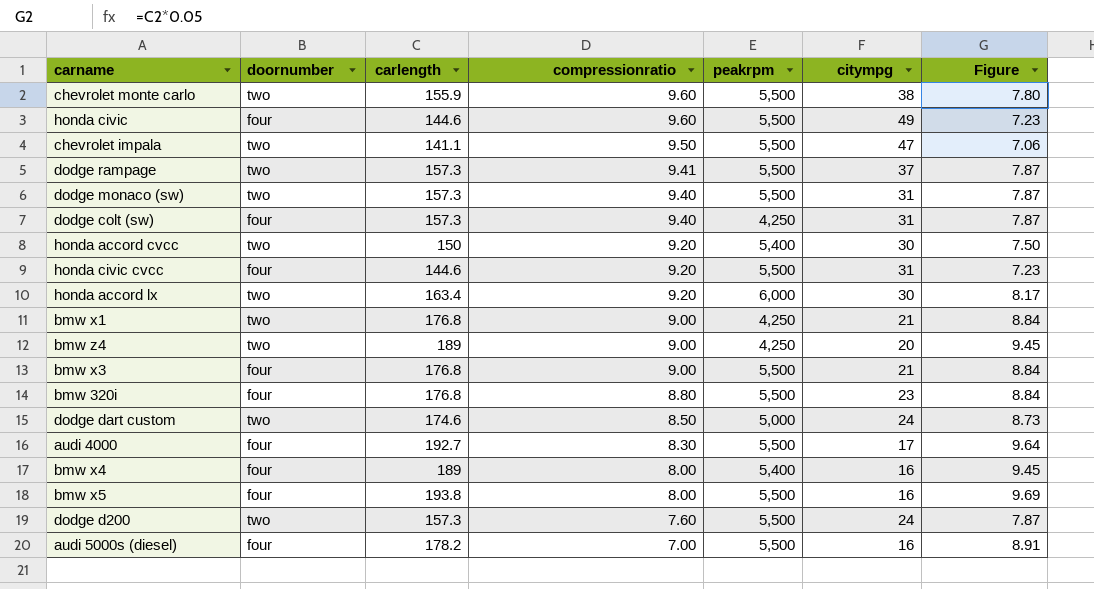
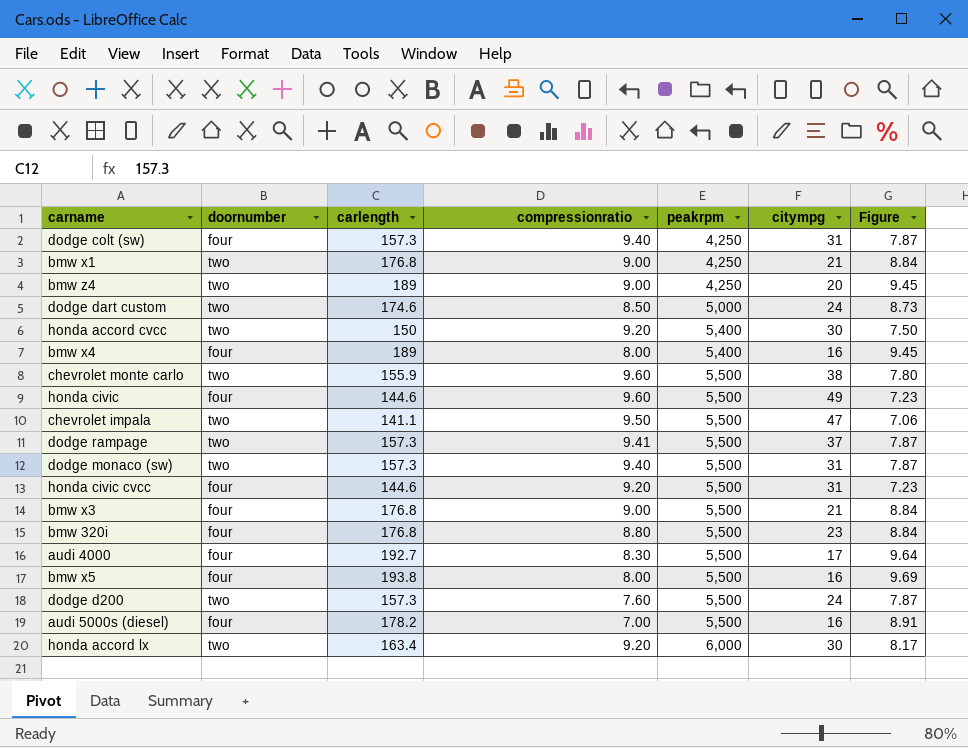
row order: compressionratio descending -> peakrpm ascending

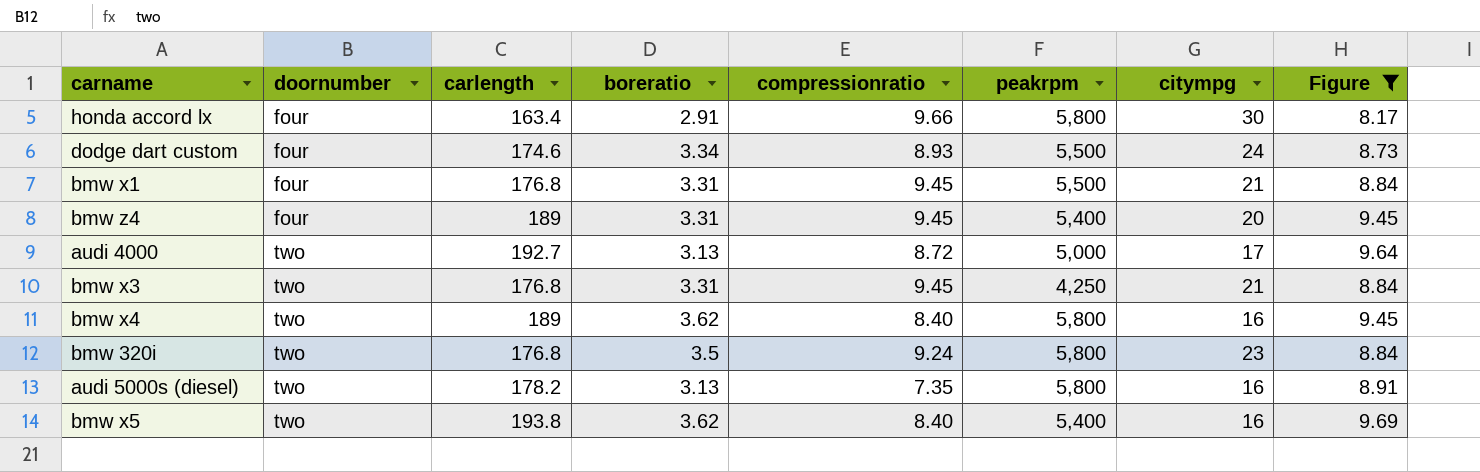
filter: none -> Figure >= 8.17
row order: peakrpm ascending -> doornumber ascending
column boreratio | position: none -> 4
honda accord lx | doornumber: two -> four
honda accord lx | compressionratio: 9.20 -> 9.66
honda accord lx | peakrpm: 6,000 -> 5,800
dodge dart custom | doornumber: two -> four
dodge dart custom | compressionratio: 8.50 -> 8.93
dodge dart custom | peakrpm: 5,000 -> 5,500
bmw x1 | doornumber: two -> four
bmw x1 | compressionratio: 9.00 -> 9.45
bmw x1 | peakrpm: 4,250 -> 5,500
bmw z4 | doornumber: two -> four
bmw z4 | compressionratio: 9.00 -> 9.45
bmw z4 | peakrpm: 4,250 -> 5,400
audi 4000 | doornumber: four -> two
audi 4000 | compressionratio: 8.30 -> 8.72
audi 4000 | peakrpm: 5,500 -> 5,000
bmw x3 | doornumber: four -> two
bmw x3 | compressionratio: 9.00 -> 9.45
bmw x3 | peakrpm: 5,500 -> 4,250
bmw x4 | doornumber: four -> two
bmw x4 | compressionratio: 8.00 -> 8.40
bmw x4 | peakrpm: 5,400 -> 5,800
bmw 320i | doornumber: four -> two
bmw 320i | compressionratio: 8.80 -> 9.24
bmw 320i | peakrpm: 5,500 -> 5,800
audi 5000s (diesel) | doornumber: four -> two
audi 5000s (diesel) | compressionratio: 7.00 -> 7.35
audi 5000s (diesel) | peakrpm: 5,500 -> 5,800
bmw x5 | doornumber: four -> two
bmw x5 | compressionratio: 8.00 -> 8.40
bmw x5 | peakrpm: 5,500 -> 5,400

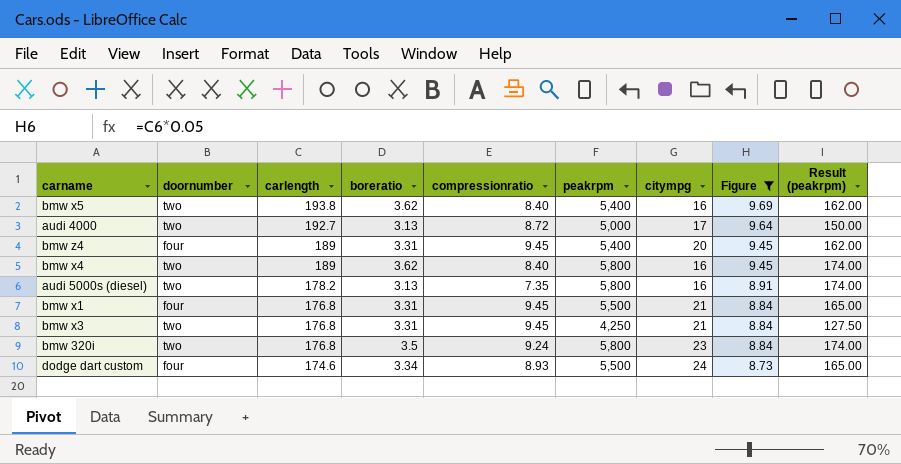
row order: doornumber ascending -> carlength descending
column Result (peakrpm) | formula: none -> [peakrpm] * 0.03
row honda accord lx: four | 163.4 | 2.91 | 9.66 | 5,800 | 30 | 8.17 -> none

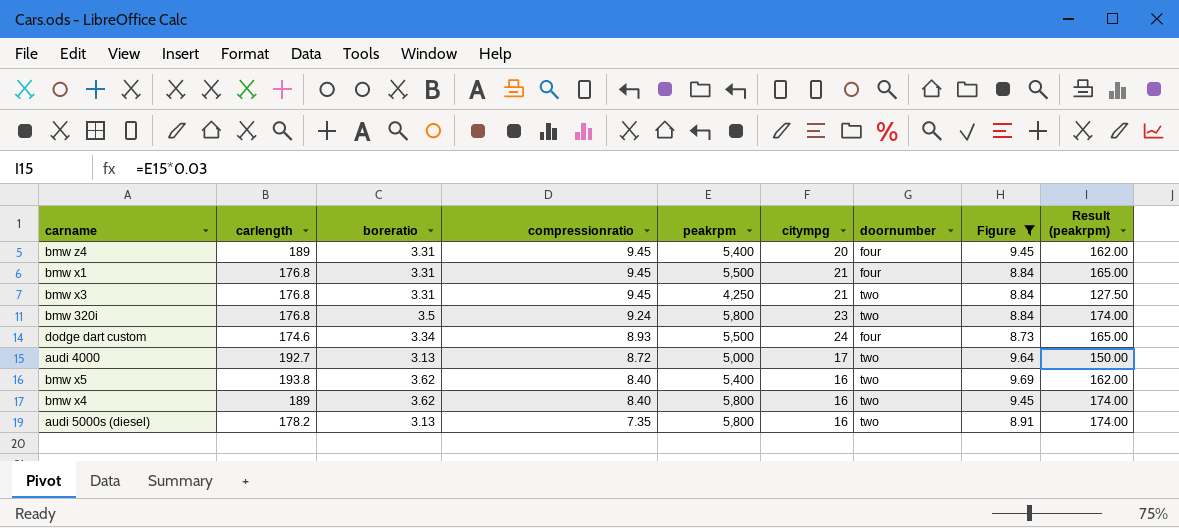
row order: carlength descending -> compressionratio descending
column doornumber | position: 2 -> 7

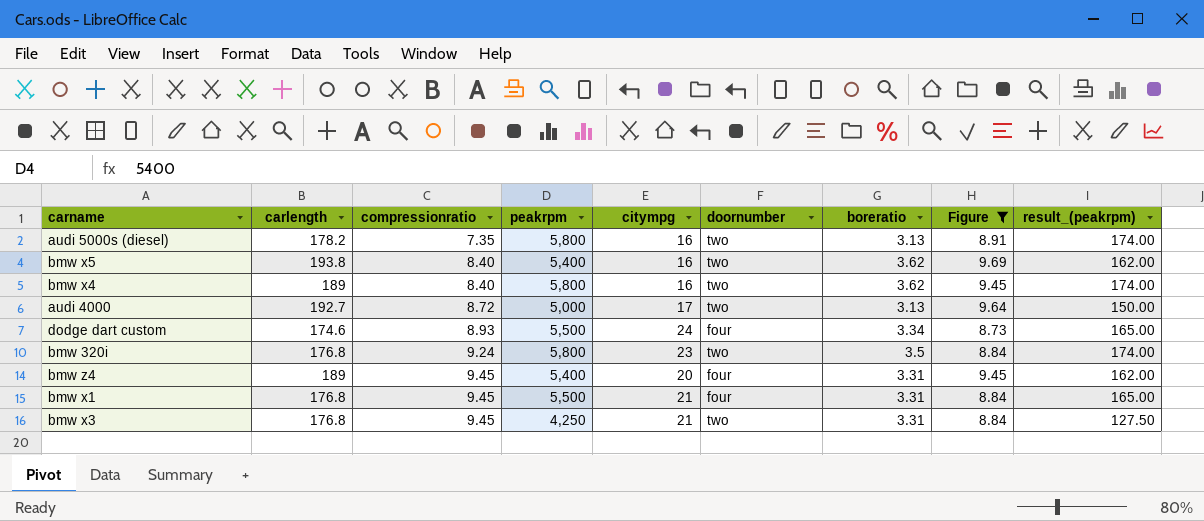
row order: compressionratio descending -> compressionratio ascending
column boreratio | position: 3 -> 7
column name: Result (peakrpm) -> result_(peakrpm)

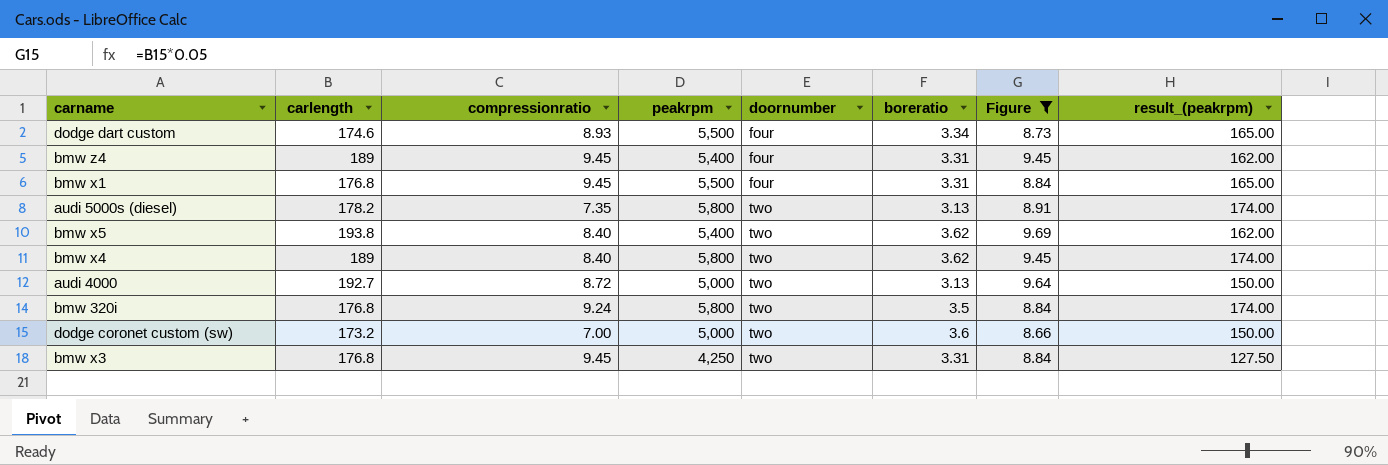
row order: compressionratio ascending -> doornumber ascending
column citympg | position: 5 -> none
row dodge coronet custom (sw): none -> 173.2 | 7.00 | 5,000 | two | 3.6 | 8.66 | 150.00

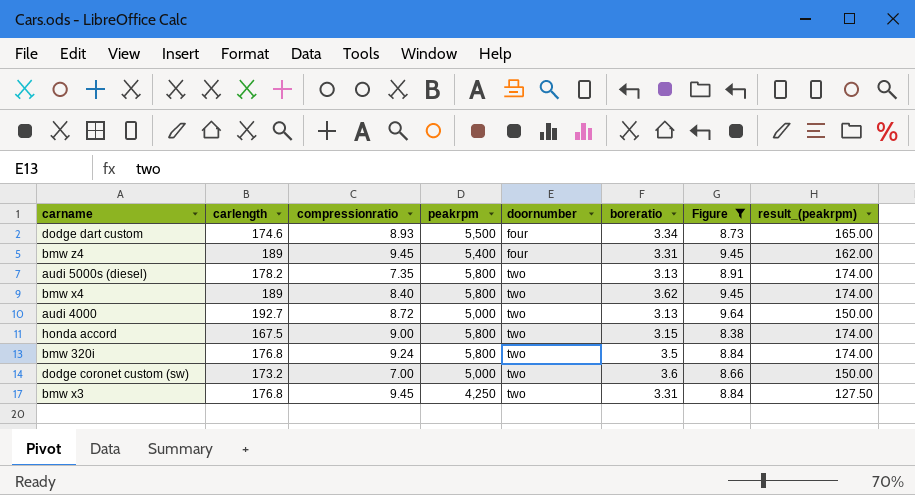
row bmw x1: 176.8 | 9.45 | 5,500 | four | 3.31 | 8.84 | 165.00 -> none
row bmw x5: 193.8 | 8.40 | 5,400 | two | 3.62 | 9.69 | 162.00 -> none
row honda accord: none -> 167.5 | 9.00 | 5,800 | two | 3.15 | 8.38 | 174.00

